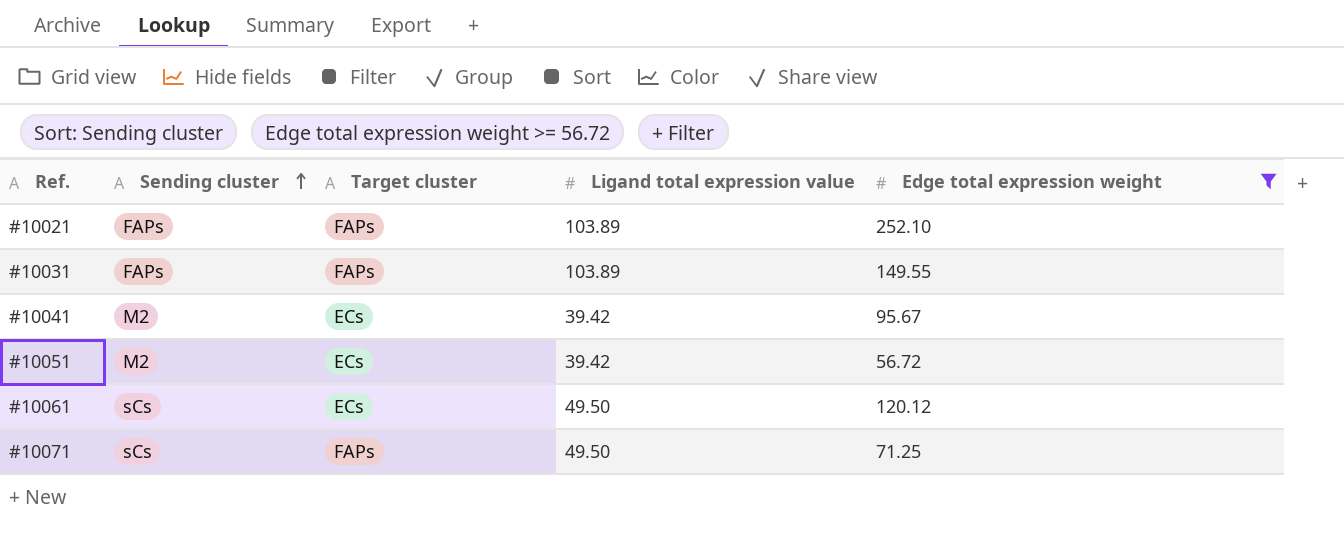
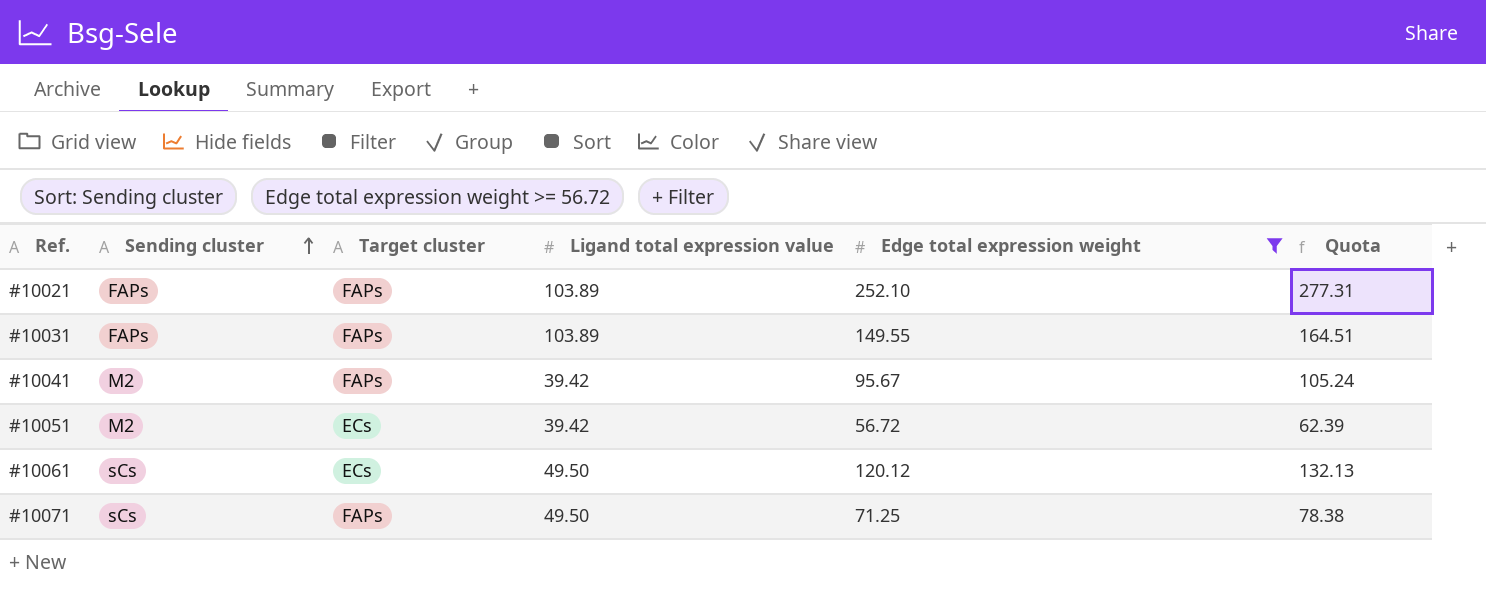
column Quota | formula: none -> [Edge total expression weight] * 1.1
#10041 | Target cluster: ECs -> FAPs

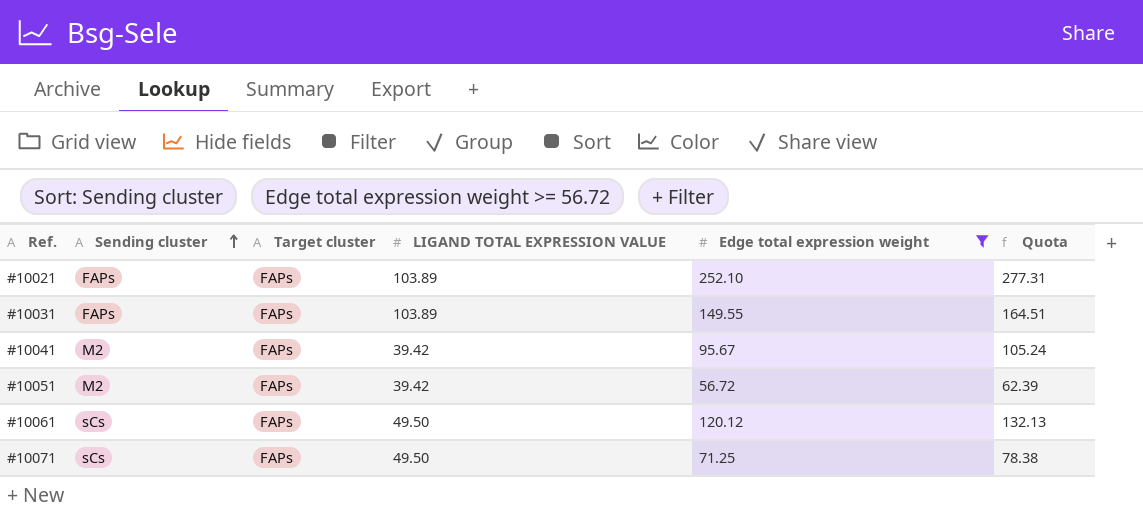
column name: Ligand total expression value -> LIGAND TOTAL EXPRESSION VALUE
#10051 | Target cluster: ECs -> FAPs
#10061 | Target cluster: ECs -> FAPs

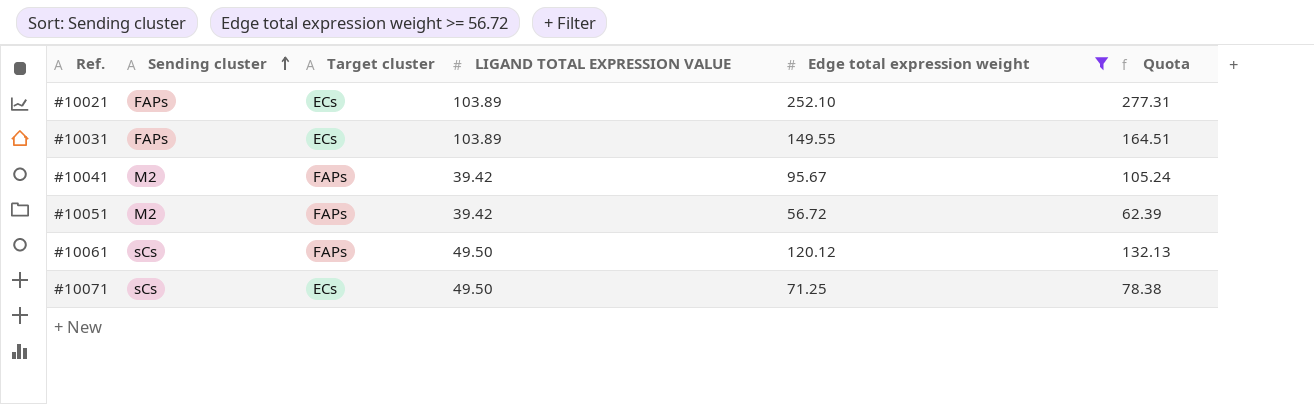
#10021 | Target cluster: FAPs -> ECs
#10031 | Target cluster: FAPs -> ECs
#10071 | Target cluster: FAPs -> ECs

